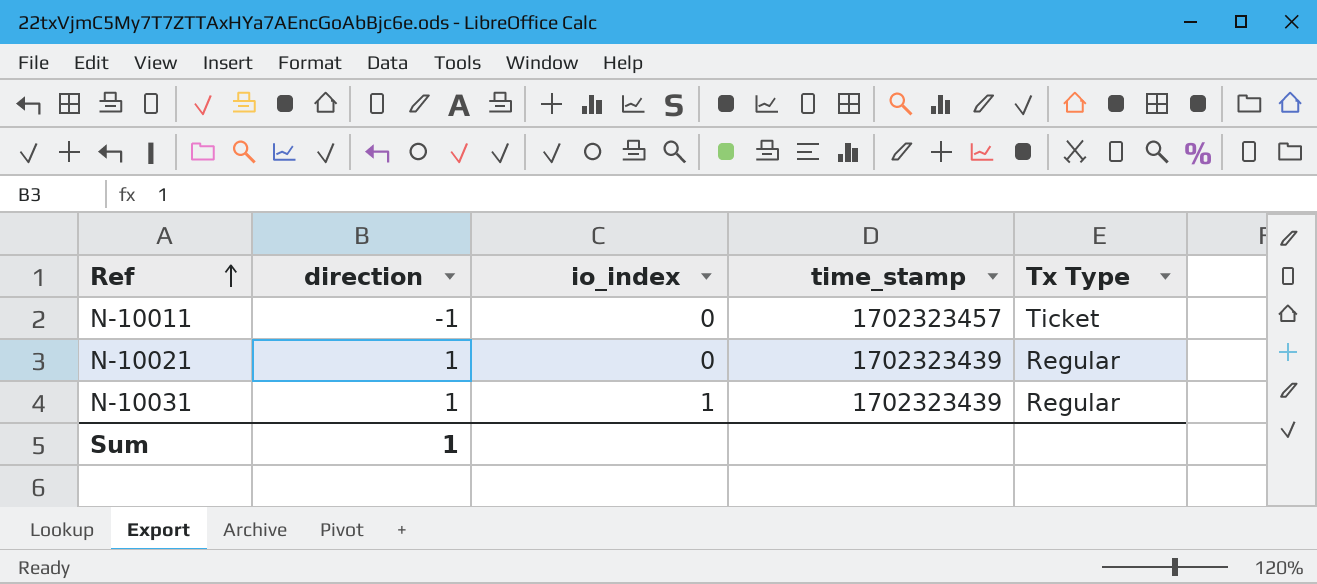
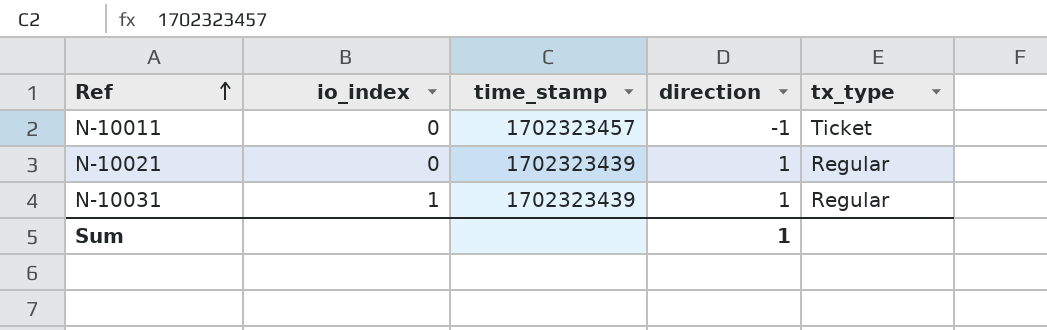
column direction | position: 2 -> 4
column name: Tx Type -> tx_type

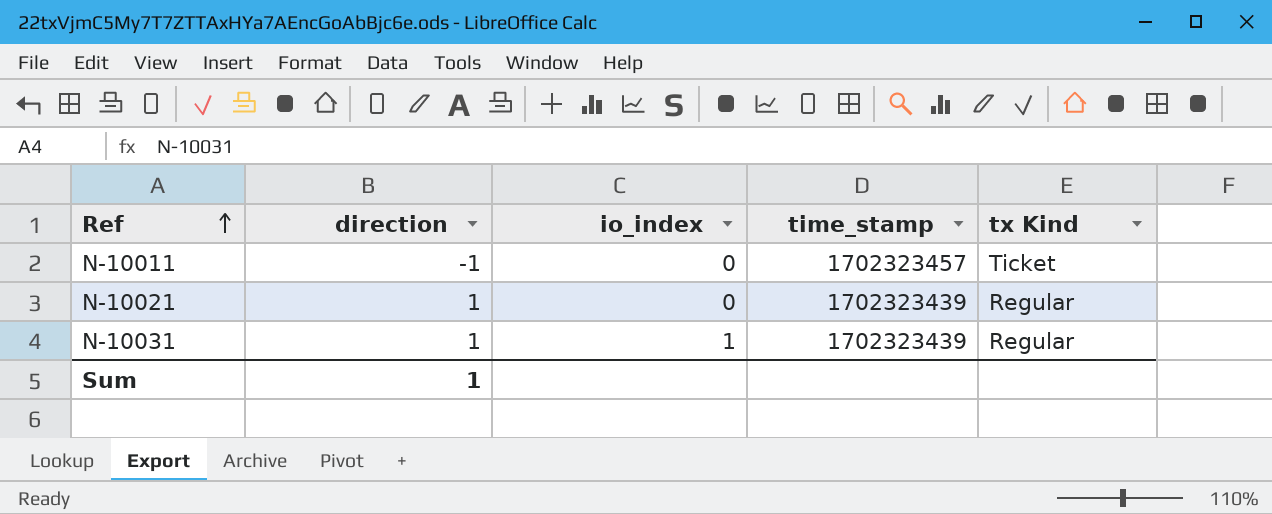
column direction | position: 4 -> 2
column name: tx_type -> tx Kind

